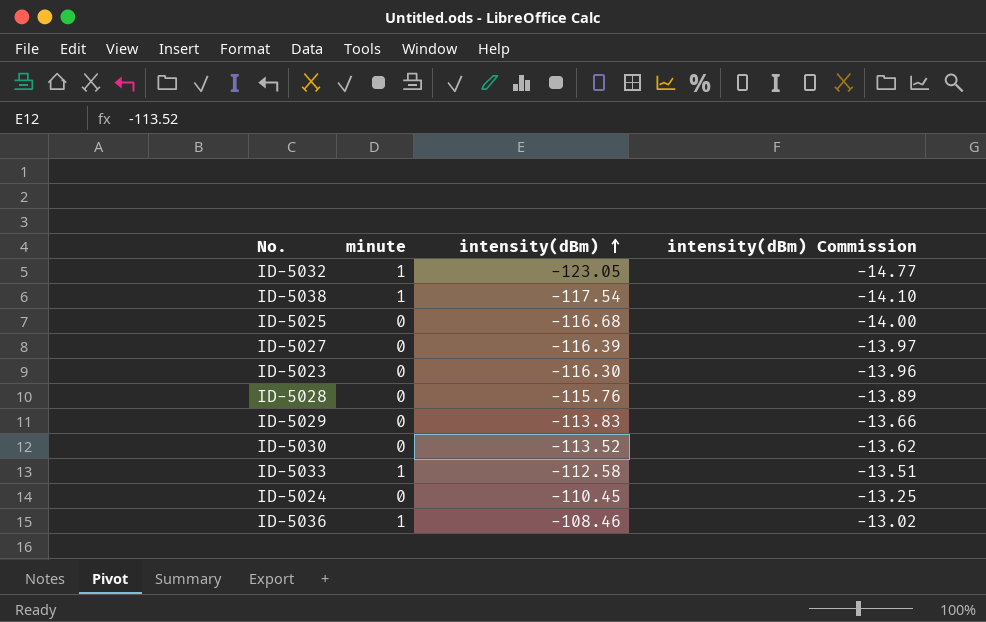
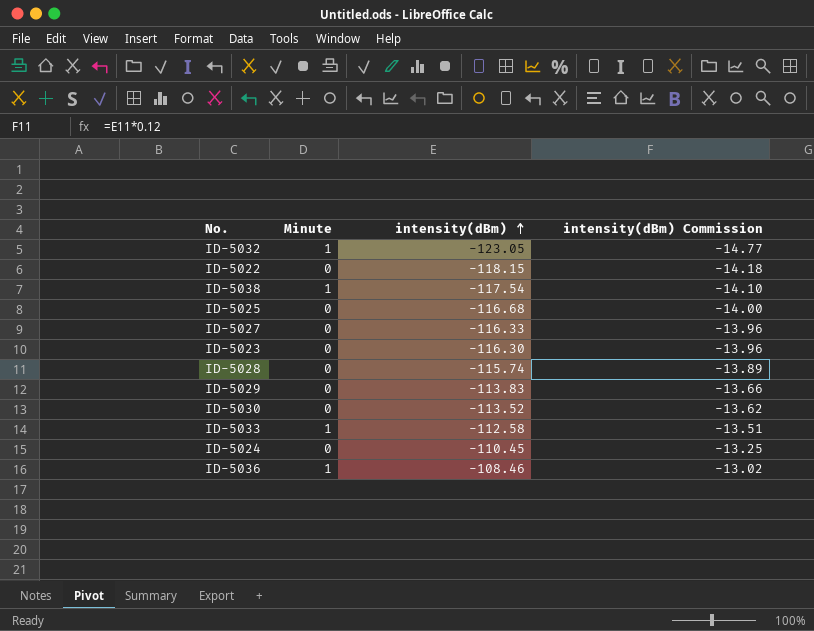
column name: minute -> Minute
row ID-5022: none -> 0 | -118.15 | -14.18
ID-5027 | intensity(dBm): -116.39 -> -116.33
ID-5027 | intensity(dBm) Commission: -13.97 -> -13.96
ID-5028 | intensity(dBm): -115.76 -> -115.74

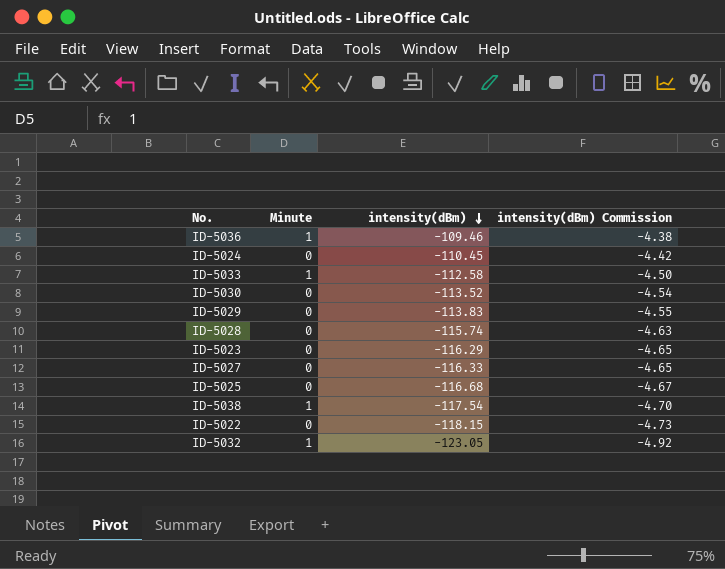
row order: intensity(dBm) ascending -> intensity(dBm) descending
column intensity(dBm) Commission | formula: [intensity(dBm)] * 0.12 -> [intensity(dBm)] * 0.04
ID-5036 | intensity(dBm): -108.46 -> -109.46
ID-5023 | intensity(dBm): -116.30 -> -116.29

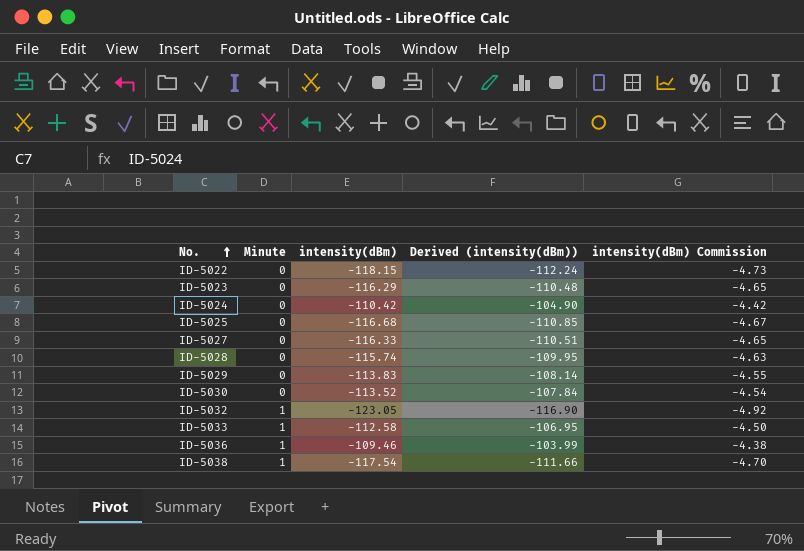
row order: intensity(dBm) descending -> No. ascending
column Derived (intensity(dBm)) | formula: none -> [intensity(dBm)] * 0.95
ID-5024 | intensity(dBm): -110.45 -> -110.42

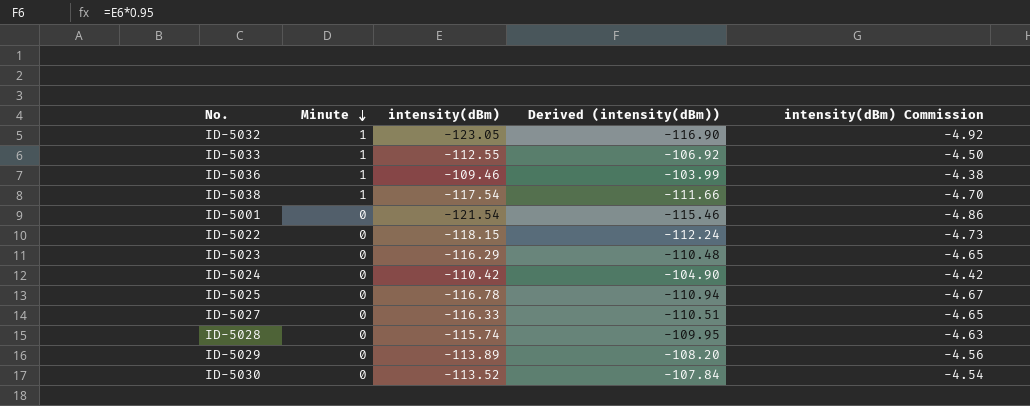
row order: No. ascending -> Minute descending
ID-5033 | intensity(dBm): -112.58 -> -112.55
ID-5033 | Derived (intensity(dBm)): -106.95 -> -106.92
row ID-5001: none -> 0 | -121.54 | -115.46 | -4.86
ID-5025 | intensity(dBm): -116.68 -> -116.78
ID-5025 | Derived (intensity(dBm)): -110.85 -> -110.94
ID-5029 | intensity(dBm): -113.83 -> -113.89
ID-5029 | Derived (intensity(dBm)): -108.14 -> -108.20
ID-5029 | intensity(dBm) Commission: -4.55 -> -4.56

